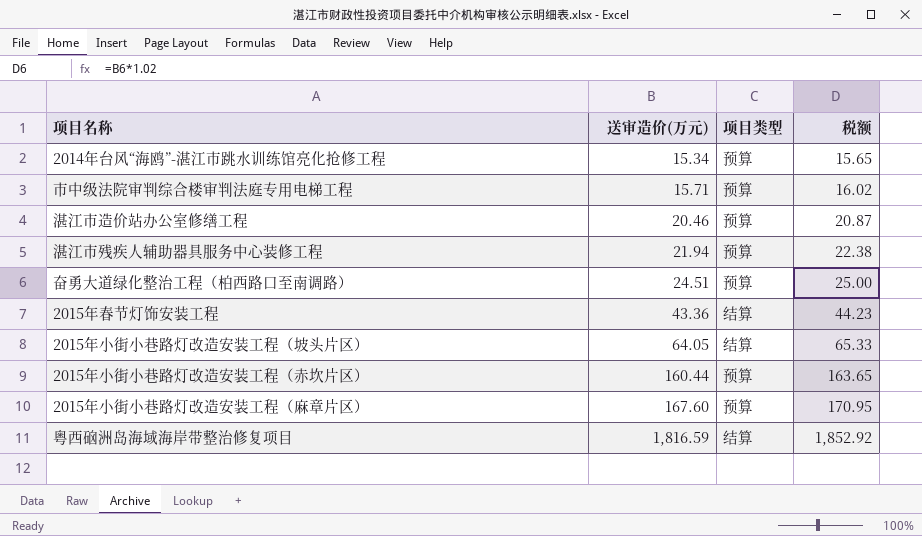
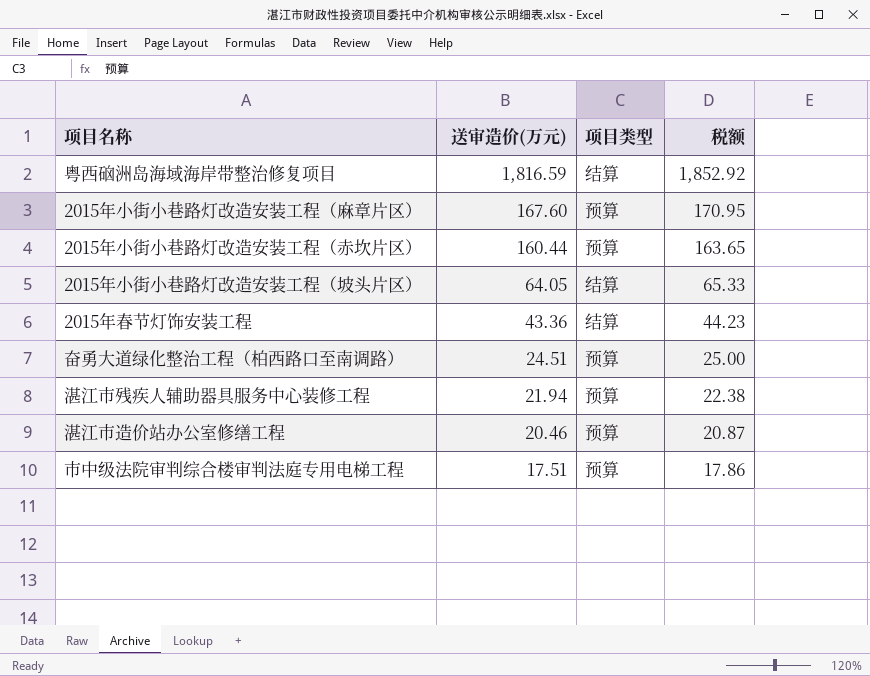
row order: 送审造价(万元) ascending -> 送审造价(万元) descending
row 2014年台风“海鸥”-湛江市跳水训练馆亮化抢修工程: 15.34 | 预算 | 15.65 -> none
市中级法院审判综合楼审判法庭专用电梯工程 | 送审造价(万元): 15.71 -> 17.51
市中级法院审判综合楼审判法庭专用电梯工程 | 税额: 16.02 -> 17.86

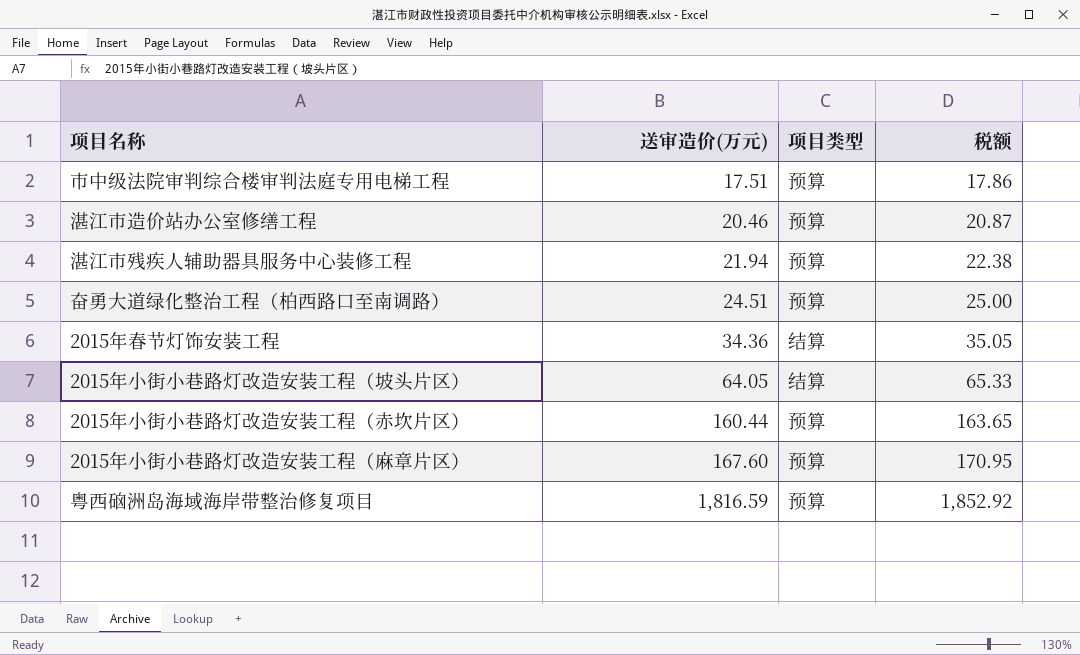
row order: 送审造价(万元) descending -> 送审造价(万元) ascending
2015年春节灯饰安装工程 | 送审造价(万元): 43.36 -> 34.36
2015年春节灯饰安装工程 | 税额: 44.23 -> 35.05
粤西硇洲岛海域海岸带整治修复项目 | 项目类型: 结算 -> 预算

